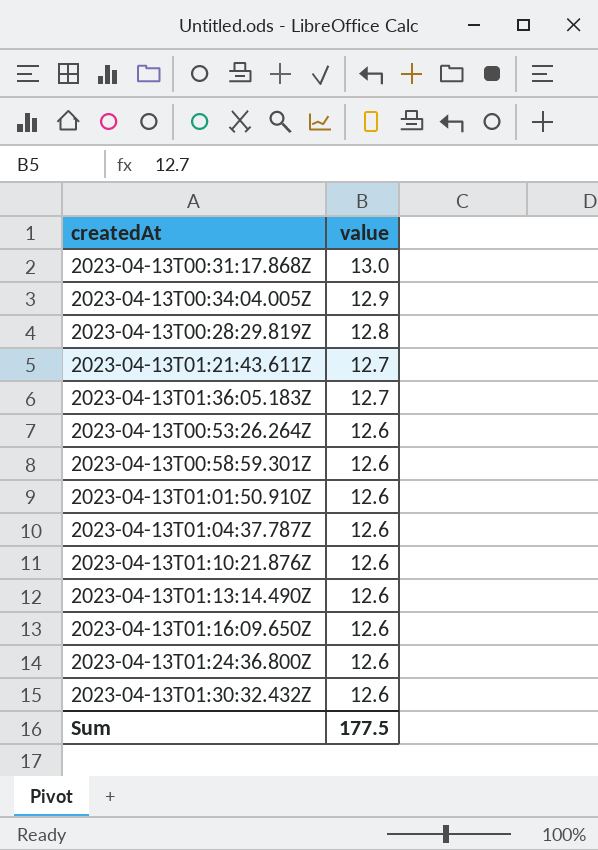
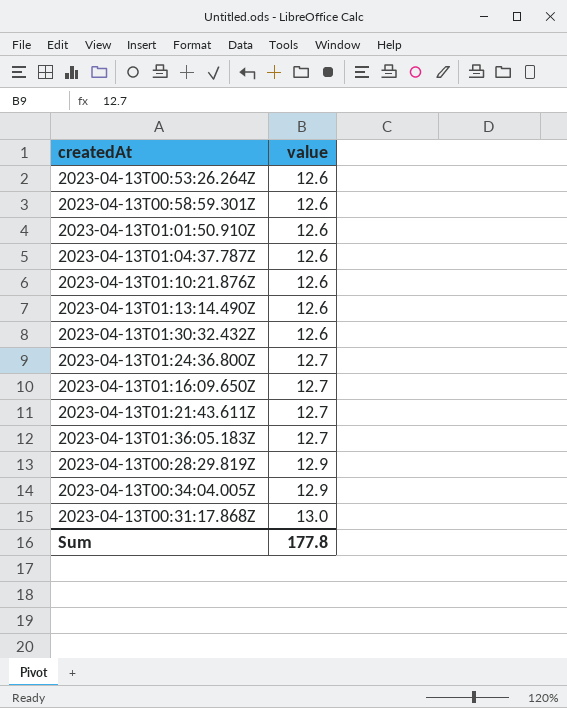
row order: value descending -> value ascending
2023-04-13T01:24:36.800Z | value: 12.6 -> 12.7
2023-04-13T01:16:09.650Z | value: 12.6 -> 12.7
2023-04-13T00:28:29.819Z | value: 12.8 -> 12.9
Sum | value: 177.5 -> 177.8

